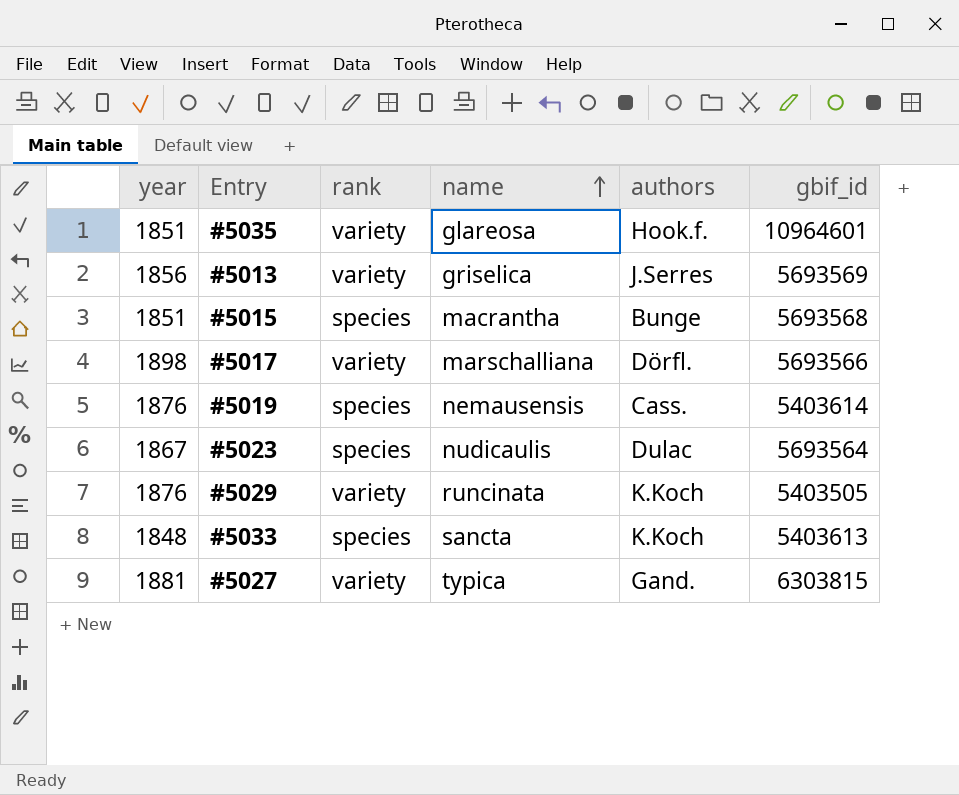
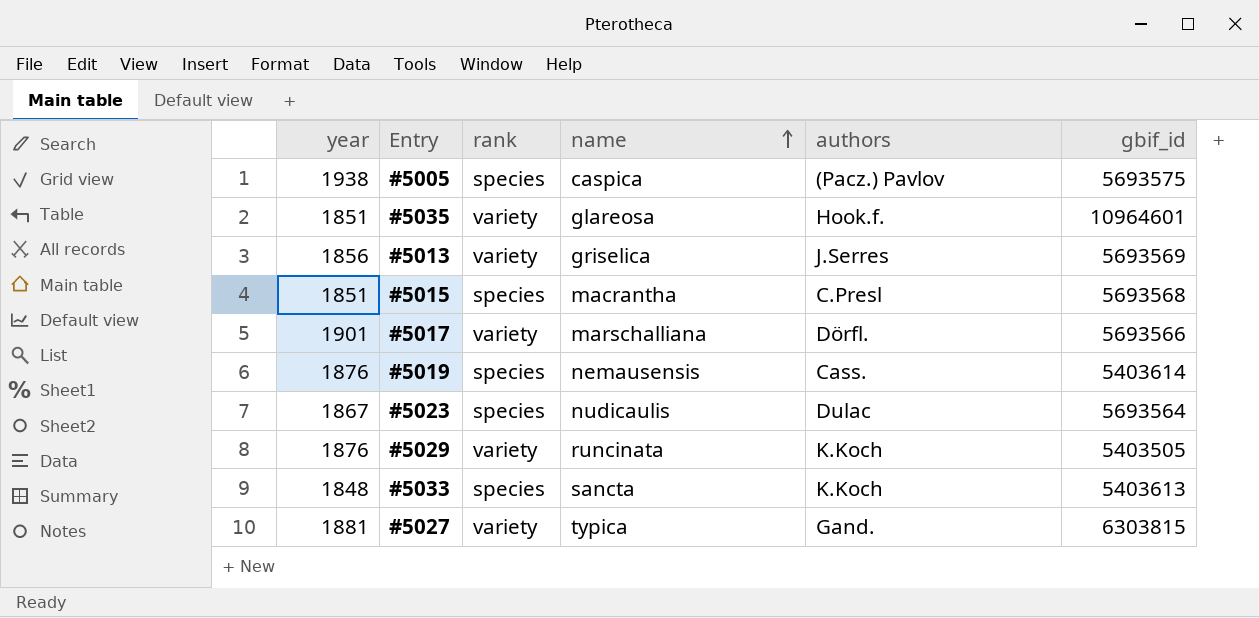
row #5005: none -> 1938 | species | caspica | (Pacz.) Pavlov | 5693575
#5015 | authors: Bunge -> C.Presl
#5017 | year: 1898 -> 1901

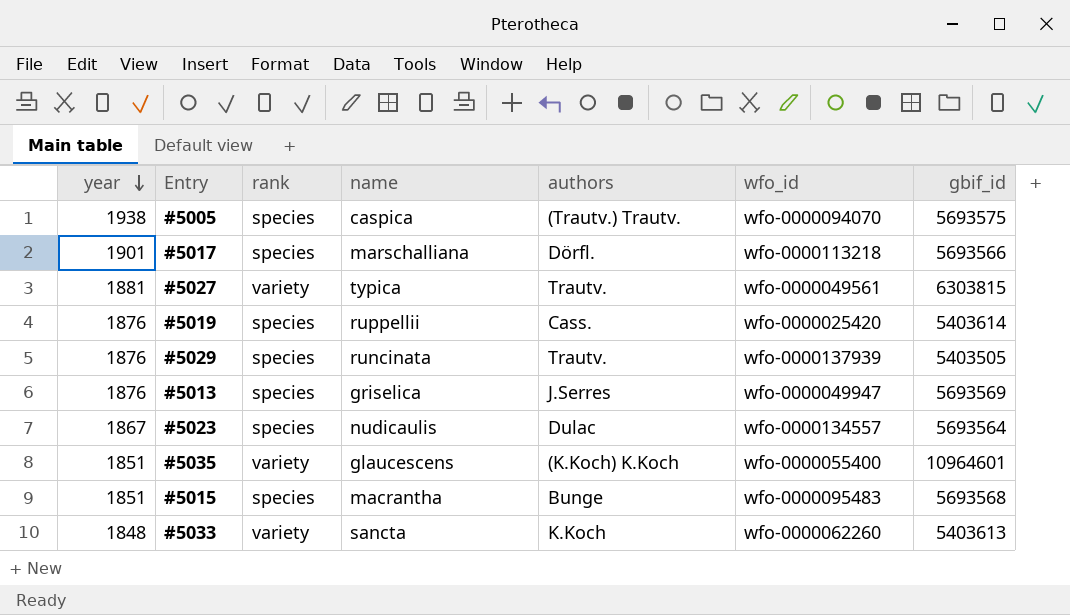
row order: name ascending -> year descending
column wfo_id | position: none -> 6
#5005 | authors: (Pacz.) Pavlov -> (Trautv.) Trautv.
#5017 | rank: variety -> species
#5027 | authors: Gand. -> Trautv.
#5019 | name: nemausensis -> ruppellii
#5029 | rank: variety -> species
#5029 | authors: K.Koch -> Trautv.
#5013 | year: 1856 -> 1876
#5013 | rank: variety -> species
#5035 | name: glareosa -> glaucescens
#5035 | authors: Hook.f. -> (K.Koch) K.Koch
#5015 | authors: C.Presl -> Bunge
#5033 | rank: species -> variety

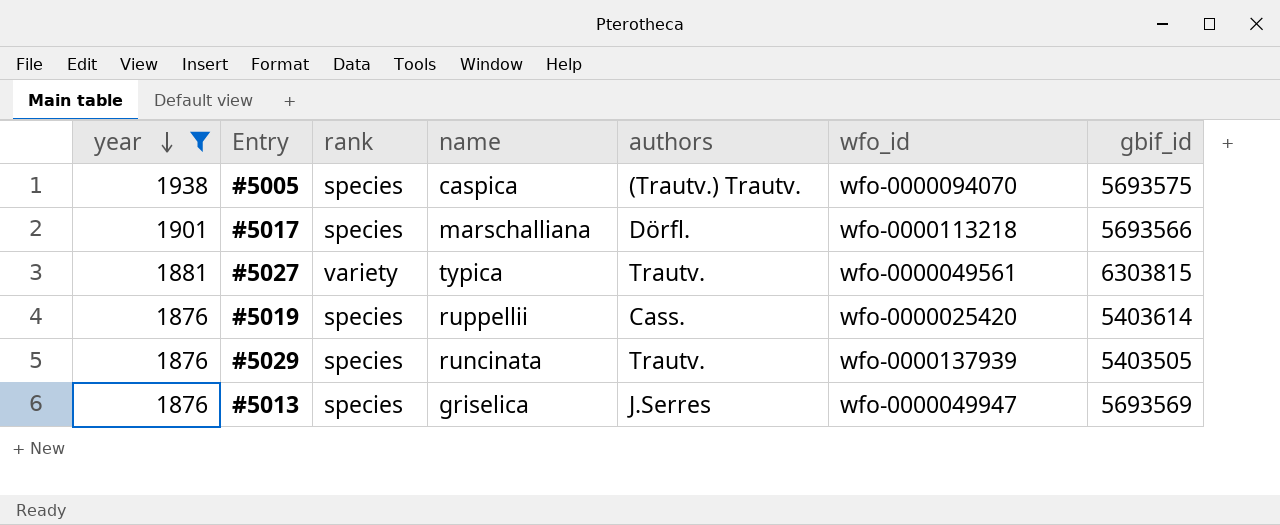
filter: none -> year >= 1876

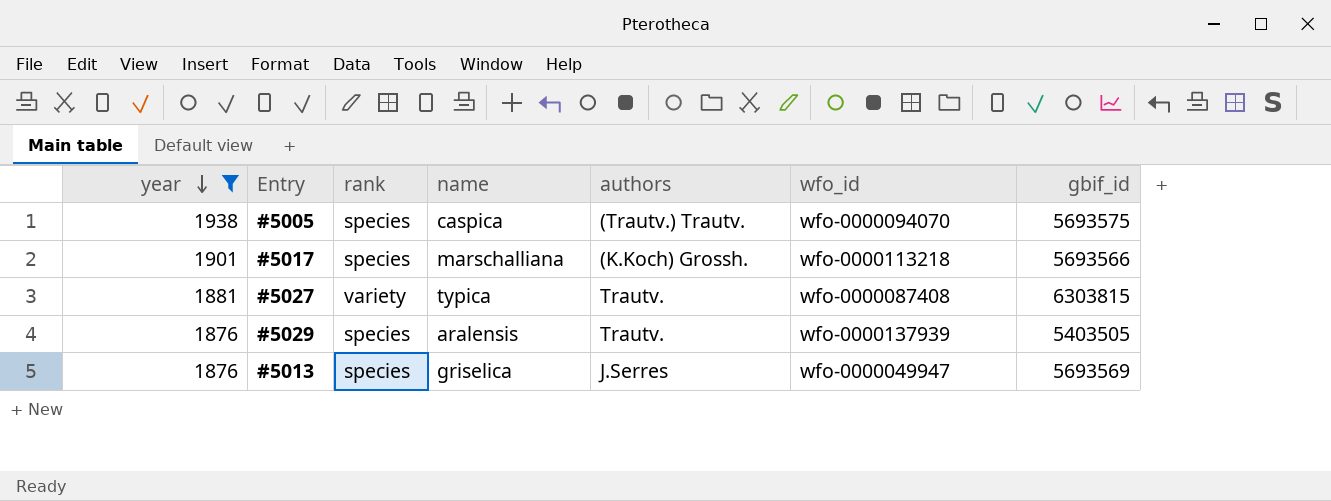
row #5019: 1876 | species | ruppellii | Cass. | wfo-0000025420 | 5403614 -> none
#5017 | authors: Dörfl. -> (K.Koch) Grossh.
#5027 | wfo_id: wfo-0000049561 -> wfo-0000087408
#5029 | name: runcinata -> aralensis

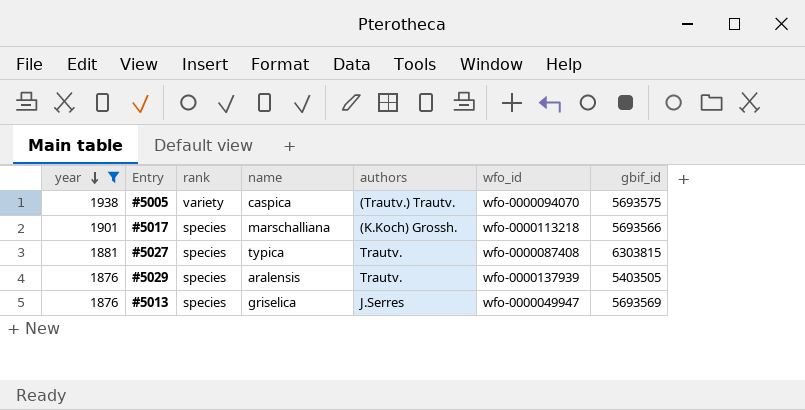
#5005 | rank: species -> variety
#5027 | rank: variety -> species

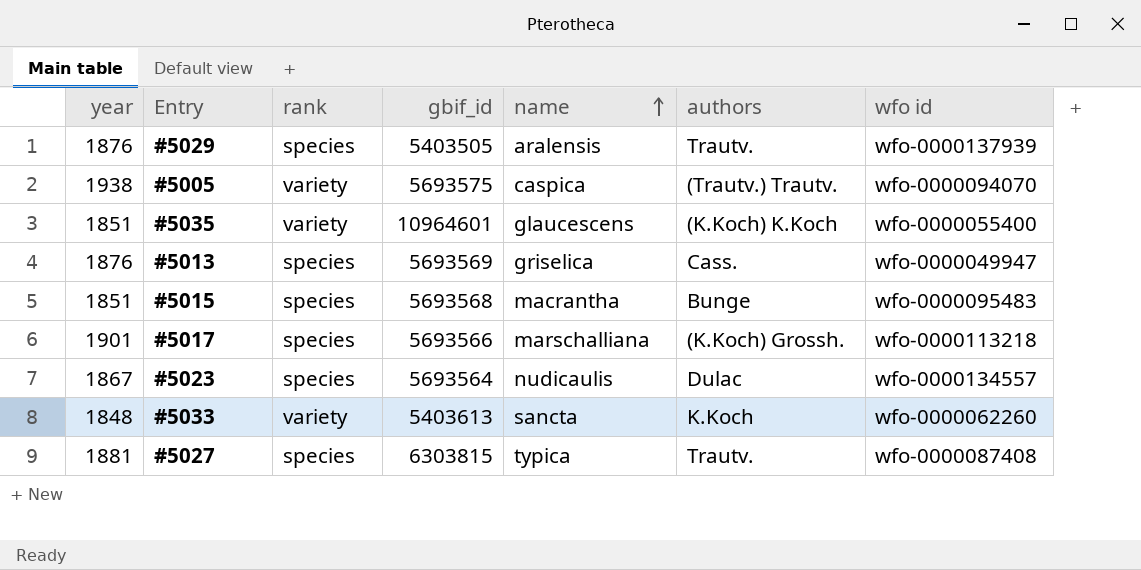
filter: year >= 1876 -> none
row order: year descending -> name ascending
column gbif_id | position: 7 -> 4
column name: wfo_id -> wfo id
#5013 | authors: J.Serres -> Cass.

